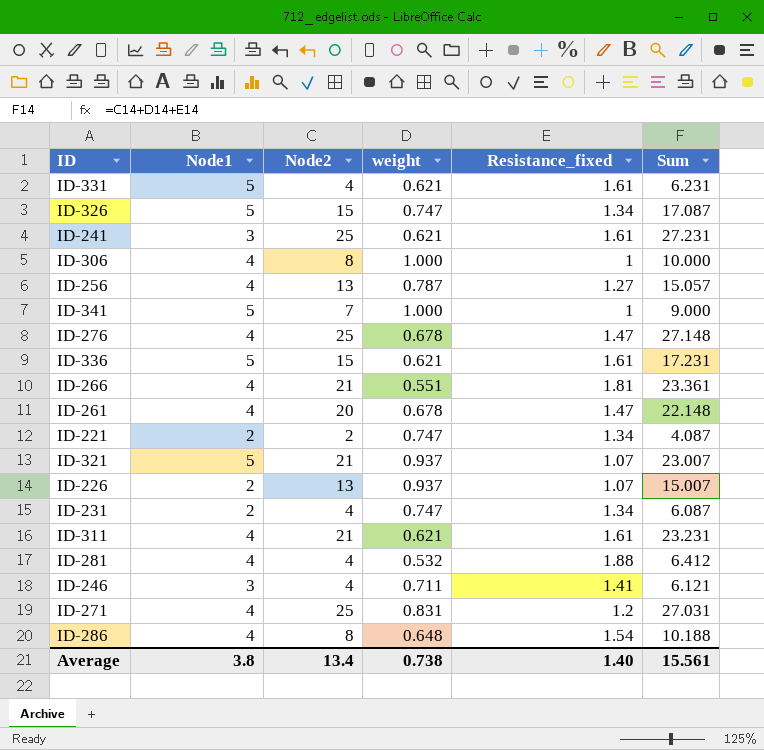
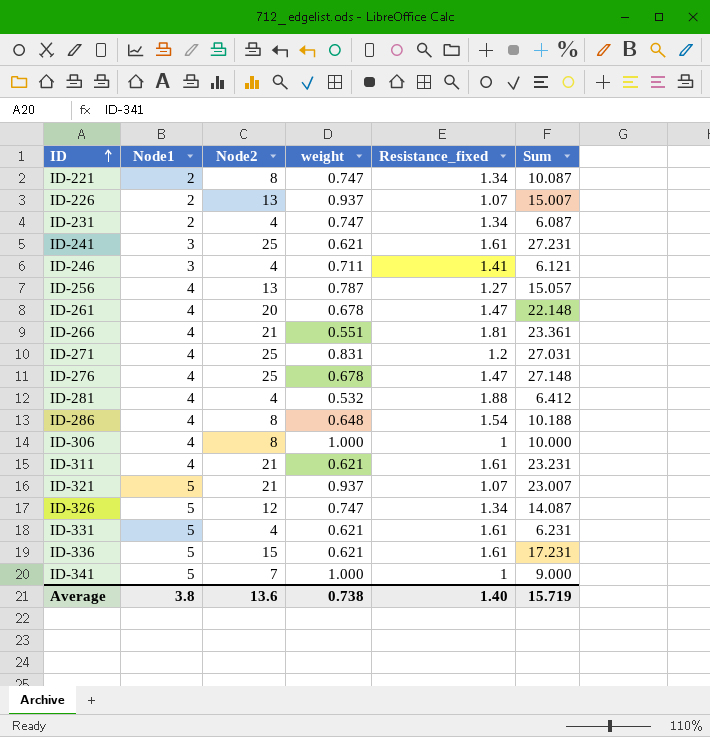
row order: none -> ID ascending
ID-221 | Node2: 2 -> 8
ID-221 | Sum: 4.087 -> 10.087
ID-326 | Node2: 15 -> 12
ID-326 | Sum: 17.087 -> 14.087
Average | Node2: 13.4 -> 13.6
Average | Sum: 15.561 -> 15.719

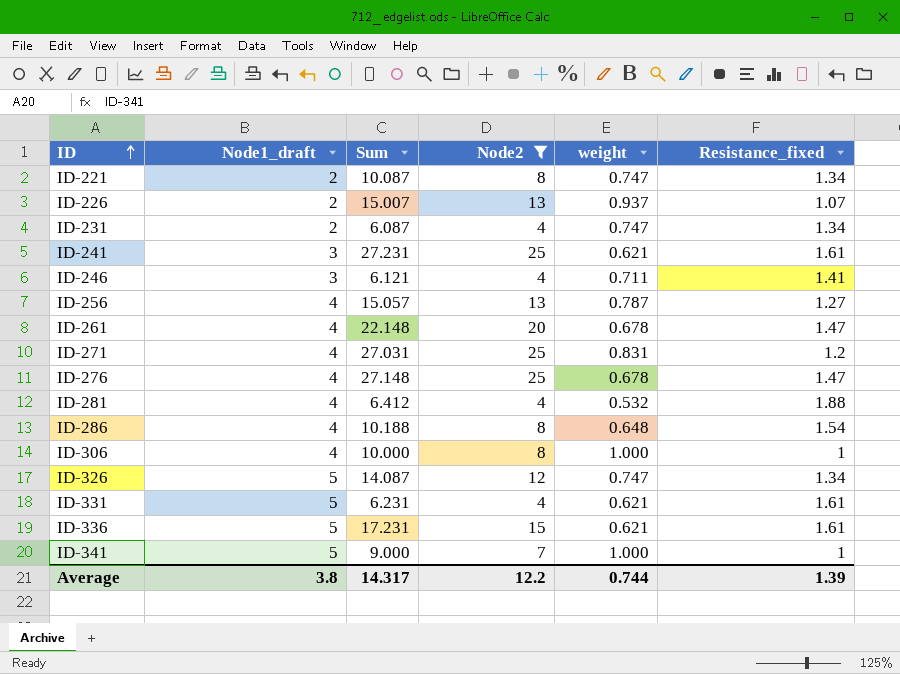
filter: none -> Node2 != 21
column name: Node1 -> Node1_draft
column Sum | position: 6 -> 3
Average | Sum: 15.719 -> 14.317
Average | Node2: 13.6 -> 12.2
Average | weight: 0.738 -> 0.744
Average | Resistance_fixed: 1.40 -> 1.39

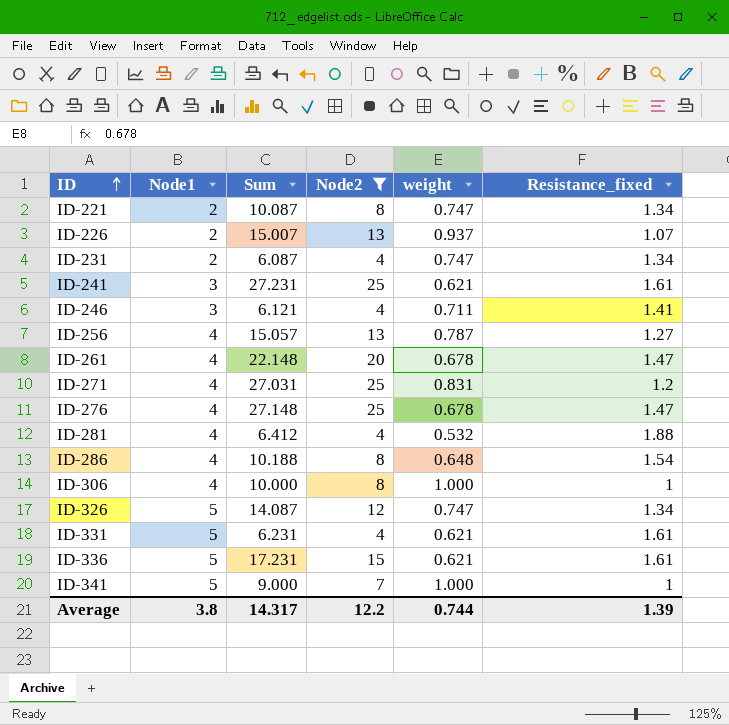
column name: Node1_draft -> Node1

